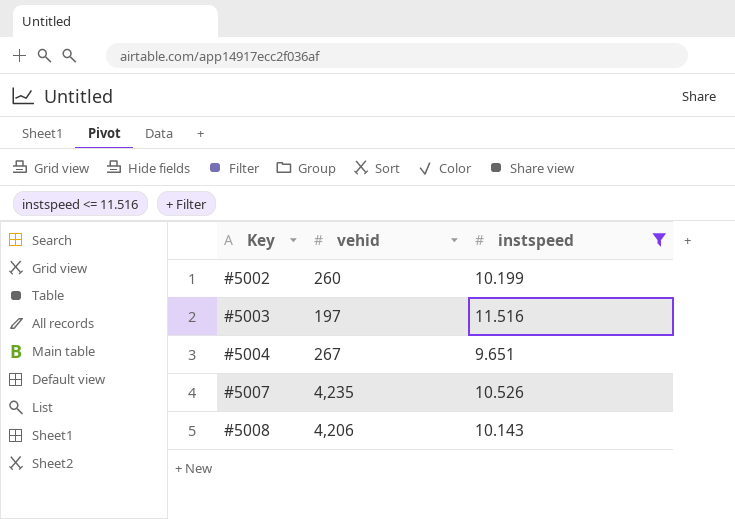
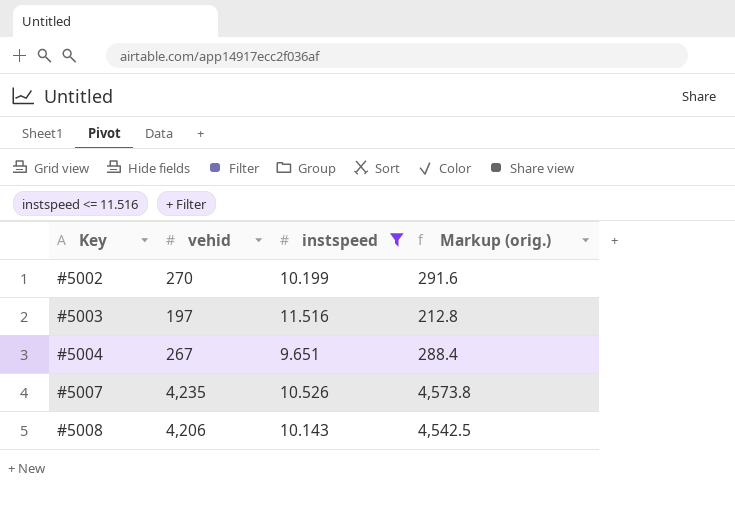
column Markup (orig.) | formula: none -> [vehid] * 1.08
#5002 | vehid: 260 -> 270

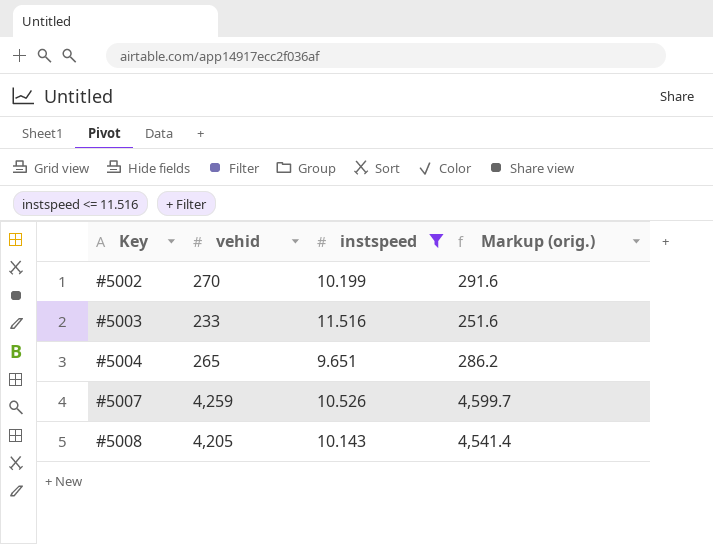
#5003 | vehid: 197 -> 233
#5003 | Markup (orig.): 212.8 -> 251.6
#5004 | vehid: 267 -> 265
#5004 | Markup (orig.): 288.4 -> 286.2
#5007 | vehid: 4,235 -> 4,259
#5007 | Markup (orig.): 4,573.8 -> 4,599.7
#5008 | vehid: 4,206 -> 4,205
#5008 | Markup (orig.): 4,542.5 -> 4,541.4

